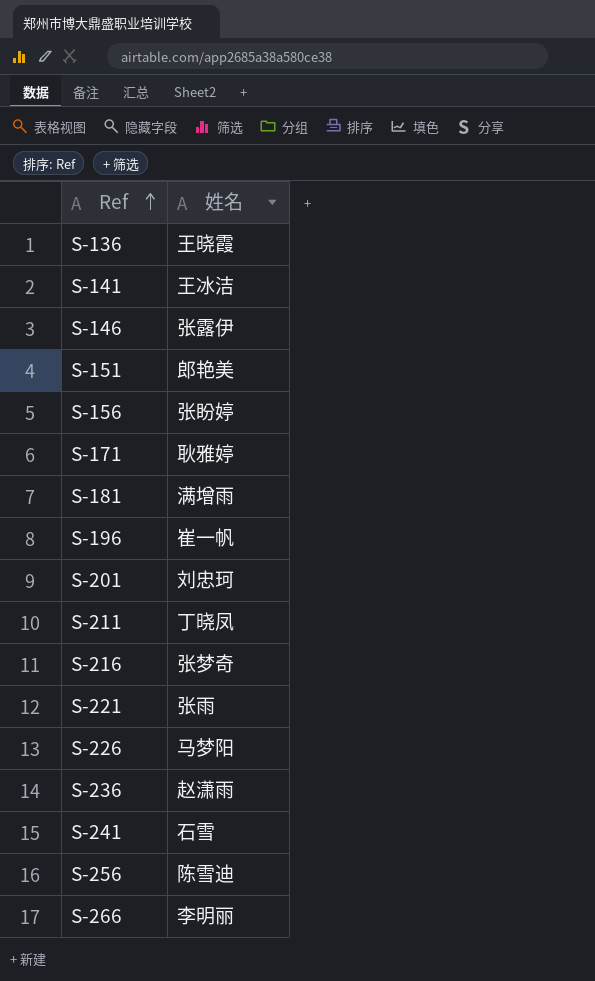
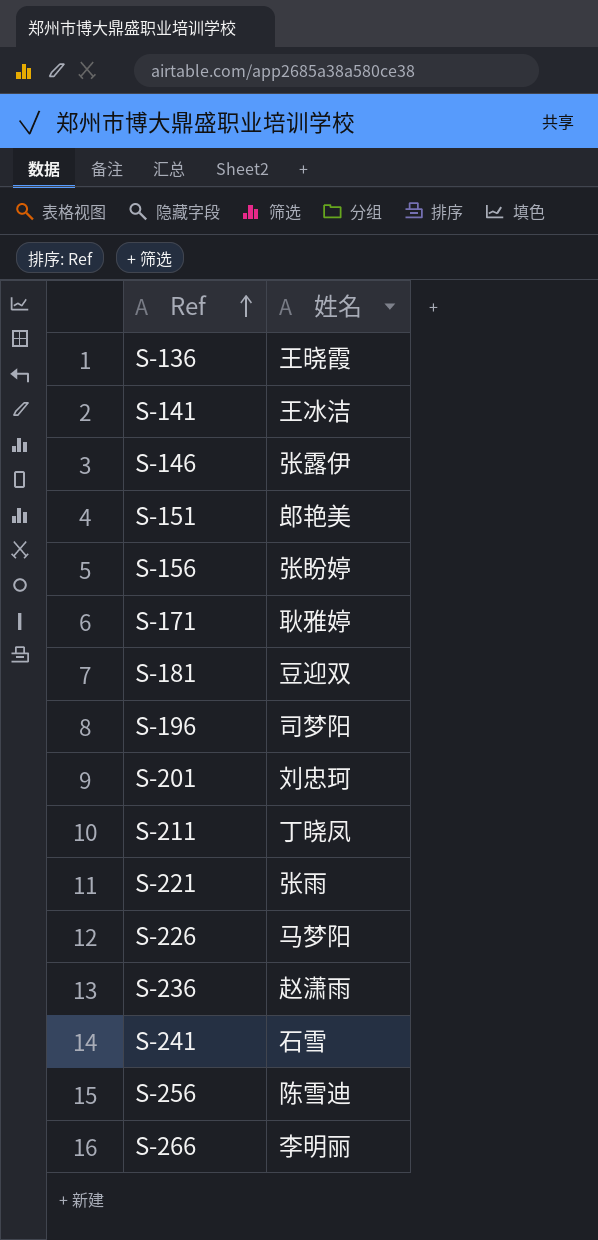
row S-216: 张梦奇 -> none
S-181 | 姓名: 满增雨 -> 豆迎双
S-196 | 姓名: 崔一帆 -> 司梦阳

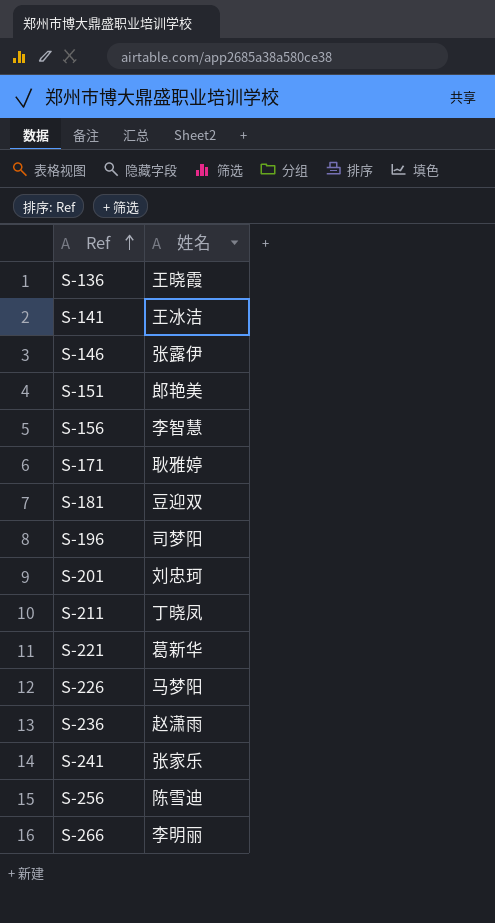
S-156 | 姓名: 张盼婷 -> 李智慧
S-221 | 姓名: 张雨 -> 葛新华
S-241 | 姓名: 石雪 -> 张家乐

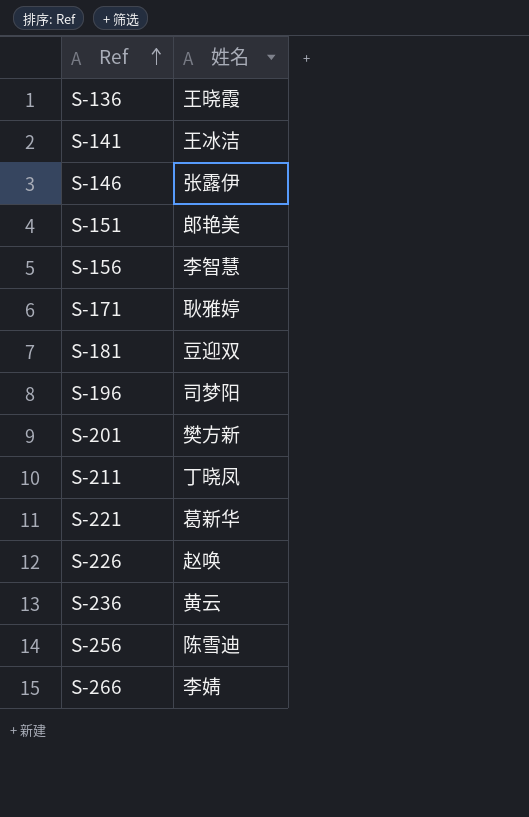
row S-241: 张家乐 -> none
S-201 | 姓名: 刘忠珂 -> 樊方新
S-226 | 姓名: 马梦阳 -> 赵唤
S-236 | 姓名: 赵潇雨 -> 黄云
S-266 | 姓名: 李明丽 -> 李婧

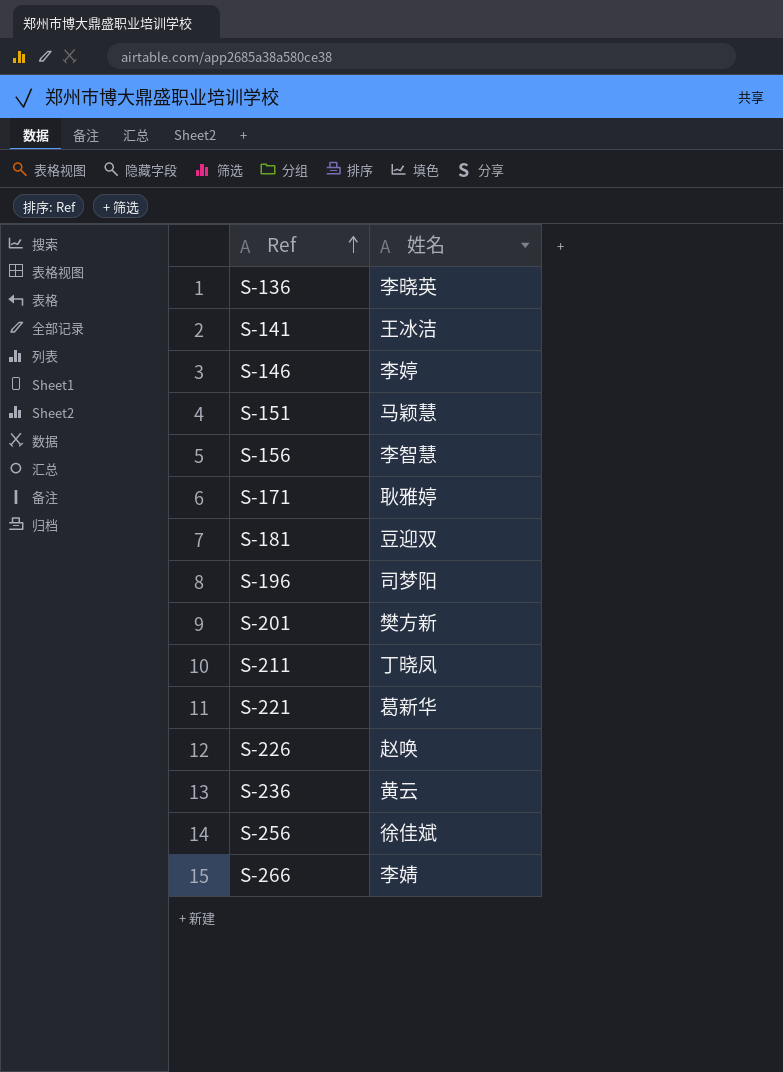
S-136 | 姓名: 王晓霞 -> 李晓英
S-146 | 姓名: 张露伊 -> 李婷
S-151 | 姓名: 郎艳美 -> 马颖慧
S-256 | 姓名: 陈雪迪 -> 徐佳斌

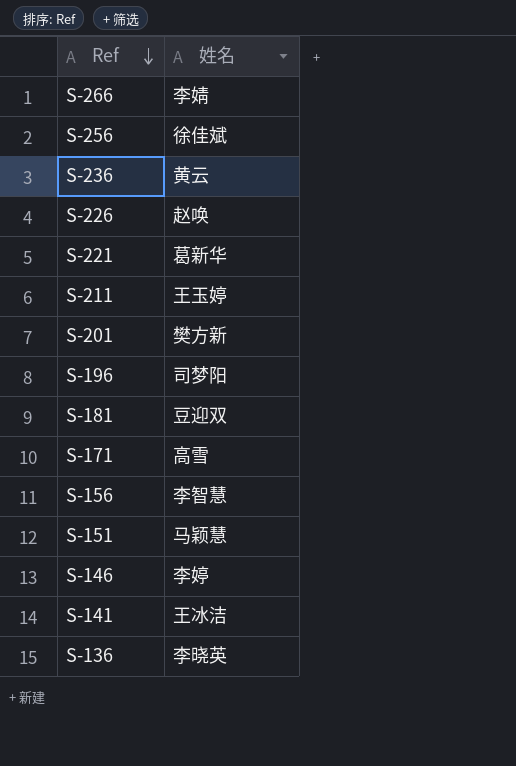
row order: Ref ascending -> Ref descending
S-211 | 姓名: 丁晓凤 -> 王玉婷
S-171 | 姓名: 耿雅婷 -> 高雪

